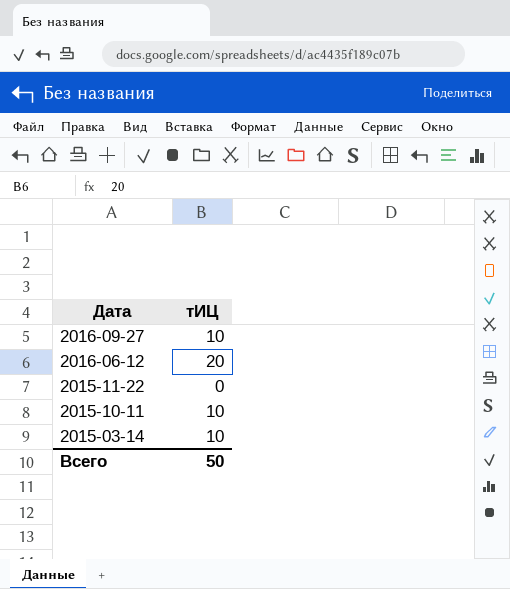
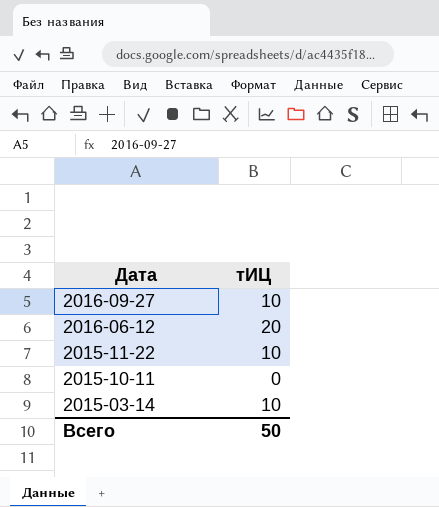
2015-11-22 | тИЦ: 0 -> 10
2015-10-11 | тИЦ: 10 -> 0

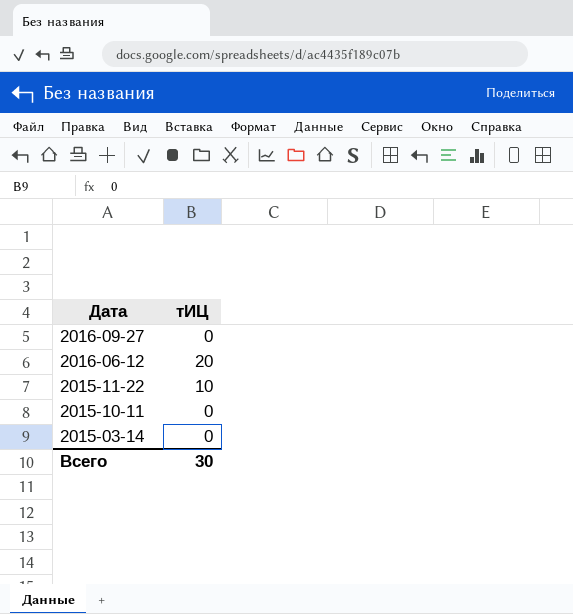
2016-09-27 | тИЦ: 10 -> 0
2015-03-14 | тИЦ: 10 -> 0
Всего | тИЦ: 50 -> 30

